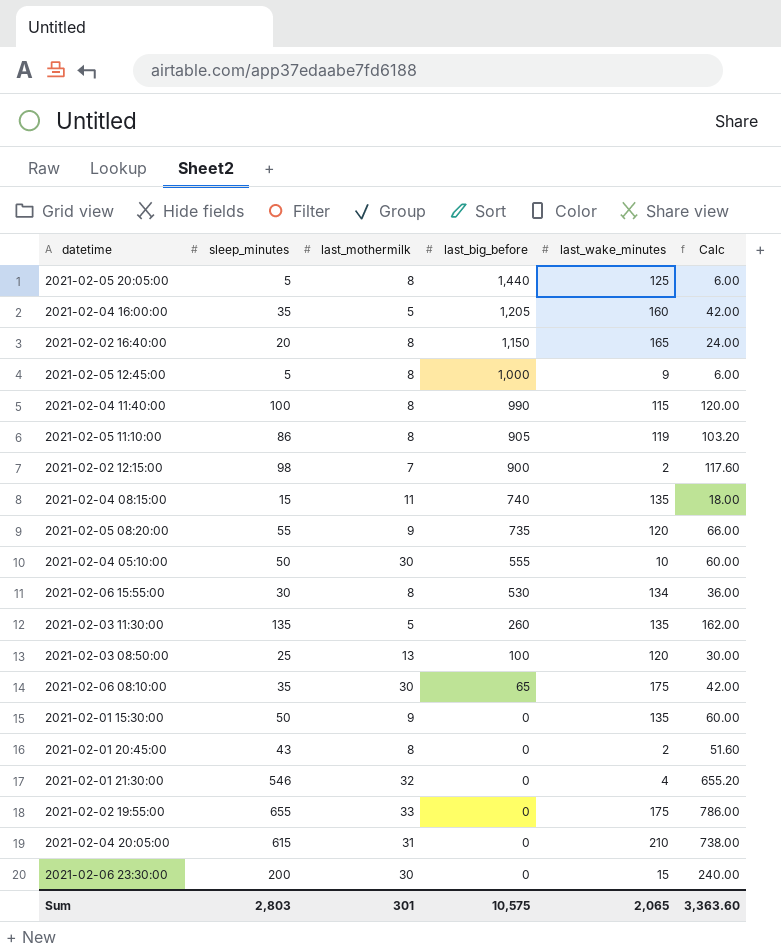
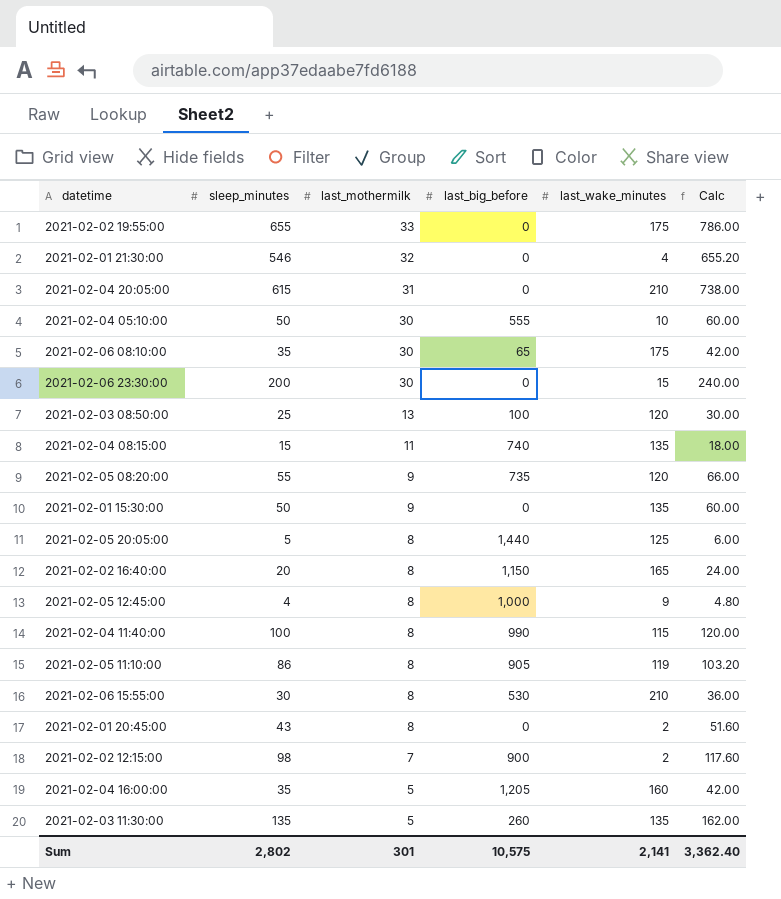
row order: last_big_before descending -> last_mothermilk descending
2021-02-05 12:45:00 | sleep_minutes: 5 -> 4
2021-02-05 12:45:00 | Calc: 6.00 -> 4.80
2021-02-06 15:55:00 | last_wake_minutes: 134 -> 210
Sum | sleep_minutes: 2,803 -> 2,802
Sum | last_wake_minutes: 2,065 -> 2,141
Sum | Calc: 3,363.60 -> 3,362.40

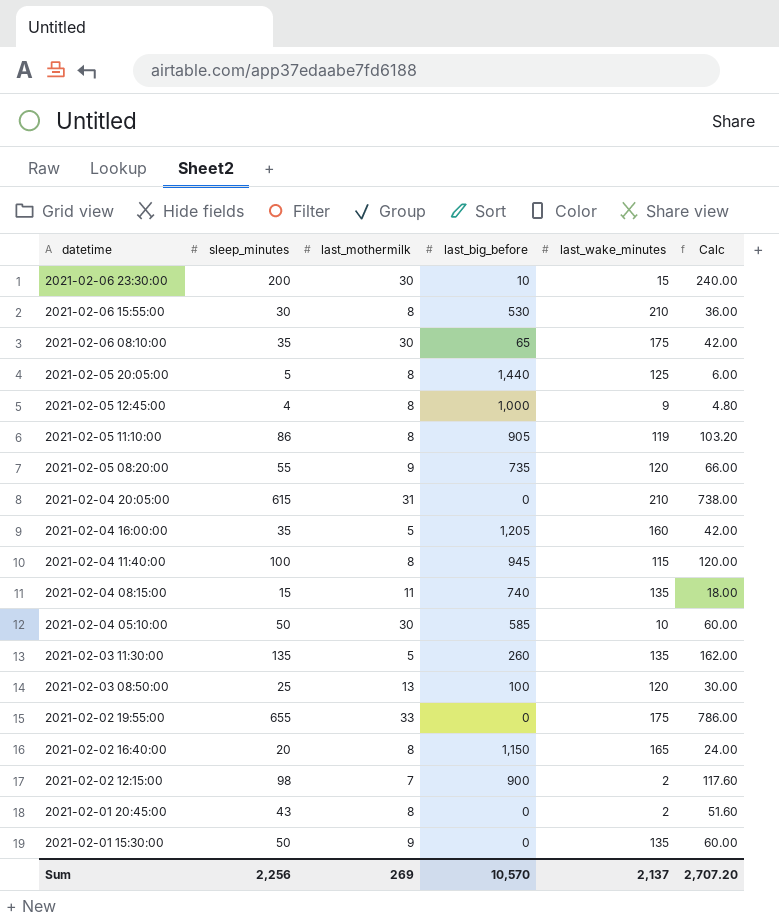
row order: last_mothermilk descending -> datetime descending
row 2021-02-01 21:30:00: 546 | 32 | 0 | 4 | 655.20 -> none
2021-02-06 23:30:00 | last_big_before: 0 -> 10
2021-02-04 11:40:00 | last_big_before: 990 -> 945
2021-02-04 05:10:00 | last_big_before: 555 -> 585
Sum | sleep_minutes: 2,802 -> 2,256
Sum | last_mothermilk: 301 -> 269
Sum | last_big_before: 10,575 -> 10,570
Sum | last_wake_minutes: 2,141 -> 2,137
Sum | Calc: 3,362.40 -> 2,707.20

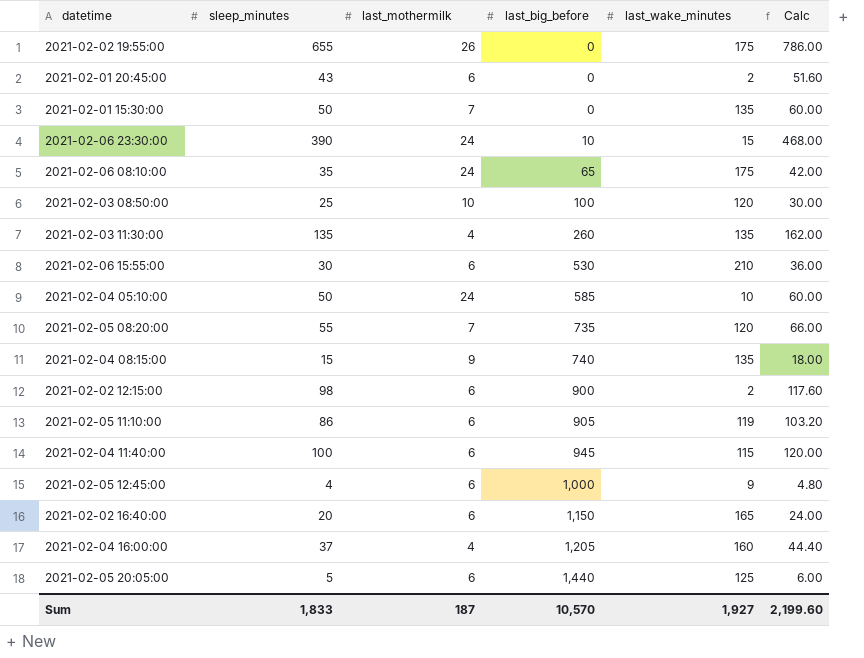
row order: datetime descending -> last_big_before ascending
row 2021-02-04 20:05:00: 615 | 31 | 0 | 210 | 738.00 -> none
2021-02-02 19:55:00 | last_mothermilk: 33 -> 26
2021-02-01 20:45:00 | last_mothermilk: 8 -> 6
2021-02-01 15:30:00 | last_mothermilk: 9 -> 7
2021-02-06 23:30:00 | sleep_minutes: 200 -> 390
2021-02-06 23:30:00 | last_mothermilk: 30 -> 24
2021-02-06 23:30:00 | Calc: 240.00 -> 468.00
2021-02-06 08:10:00 | last_mothermilk: 30 -> 24
2021-02-03 08:50:00 | last_mothermilk: 13 -> 10
2021-02-03 11:30:00 | last_mothermilk: 5 -> 4
2021-02-06 15:55:00 | last_mothermilk: 8 -> 6
2021-02-04 05:10:00 | last_mothermilk: 30 -> 24
2021-02-05 08:20:00 | last_mothermilk: 9 -> 7
2021-02-04 08:15:00 | last_mothermilk: 11 -> 9
2021-02-02 12:15:00 | last_mothermilk: 7 -> 6
2021-02-05 11:10:00 | last_mothermilk: 8 -> 6
2021-02-04 11:40:00 | last_mothermilk: 8 -> 6
2021-02-05 12:45:00 | last_mothermilk: 8 -> 6
2021-02-02 16:40:00 | last_mothermilk: 8 -> 6
2021-02-04 16:00:00 | sleep_minutes: 35 -> 37
2021-02-04 16:00:00 | last_mothermilk: 5 -> 4
2021-02-04 16:00:00 | Calc: 42.00 -> 44.40
2021-02-05 20:05:00 | last_mothermilk: 8 -> 6
Sum | sleep_minutes: 2,256 -> 1,833
Sum | last_mothermilk: 269 -> 187
Sum | last_wake_minutes: 2,137 -> 1,927
Sum | Calc: 2,707.20 -> 2,199.60

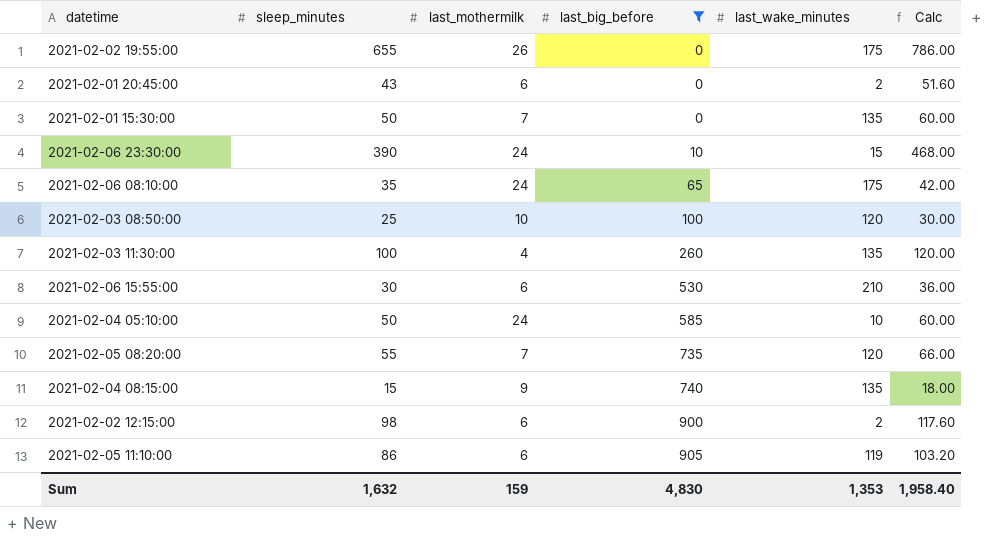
filter: none -> last_big_before <= 905
2021-02-03 11:30:00 | sleep_minutes: 135 -> 100
2021-02-03 11:30:00 | Calc: 162.00 -> 120.00
Sum | sleep_minutes: 1,833 -> 1,632
Sum | last_mothermilk: 187 -> 159
Sum | last_big_before: 10,570 -> 4,830
Sum | last_wake_minutes: 1,927 -> 1,353
Sum | Calc: 2,199.60 -> 1,958.40

